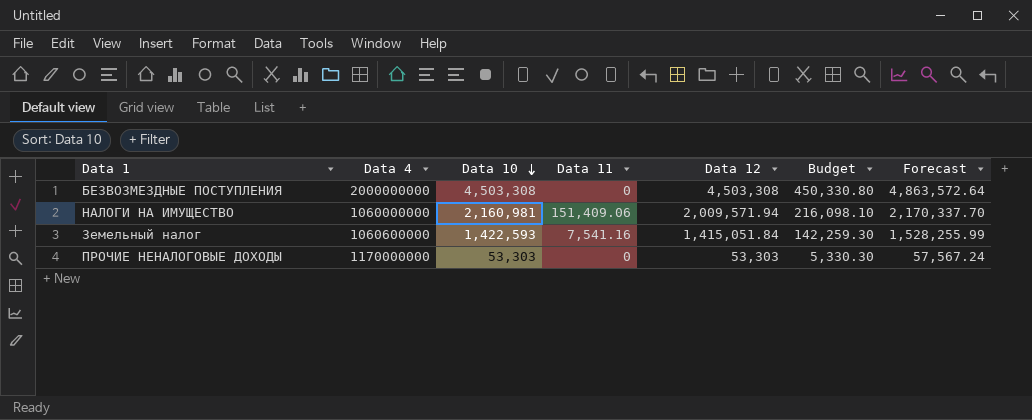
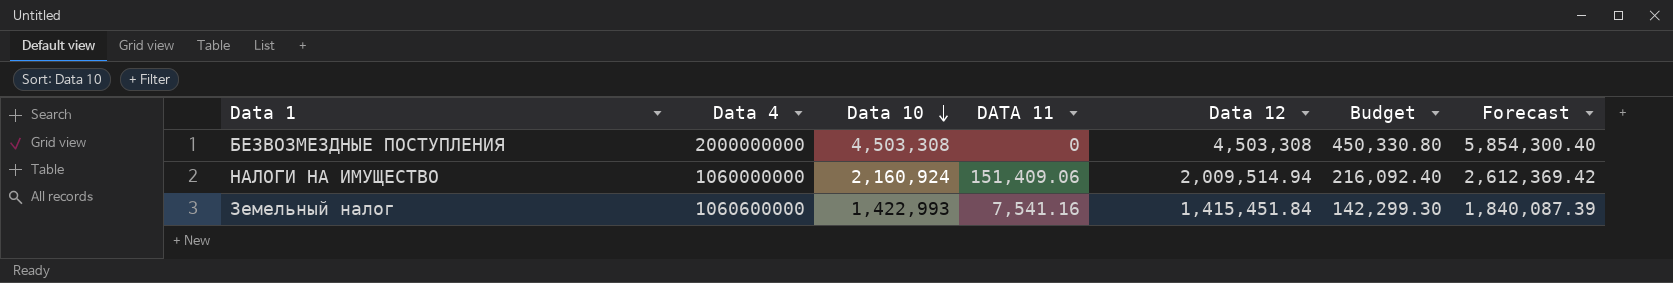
column name: Data 11 -> DATA 11
column Forecast | formula: [Data 12] * 1.08 -> [Data 12] * 1.3
row ПРОЧИЕ НЕНАЛОГОВЫЕ ДОХОДЫ: 1170000000 | 53,303 | 0 | 53,303 | 5,330.30 | 57,567.24 -> none
НАЛОГИ НА ИМУЩЕСТВО | Data 10: 2,160,981 -> 2,160,924
НАЛОГИ НА ИМУЩЕСТВО | Data 12: 2,009,571.94 -> 2,009,514.94
НАЛОГИ НА ИМУЩЕСТВО | Budget: 216,098.10 -> 216,092.40
Земельный налог | Data 10: 1,422,593 -> 1,422,993
Земельный налог | Data 12: 1,415,051.84 -> 1,415,451.84
Земельный налог | Budget: 142,259.30 -> 142,299.30

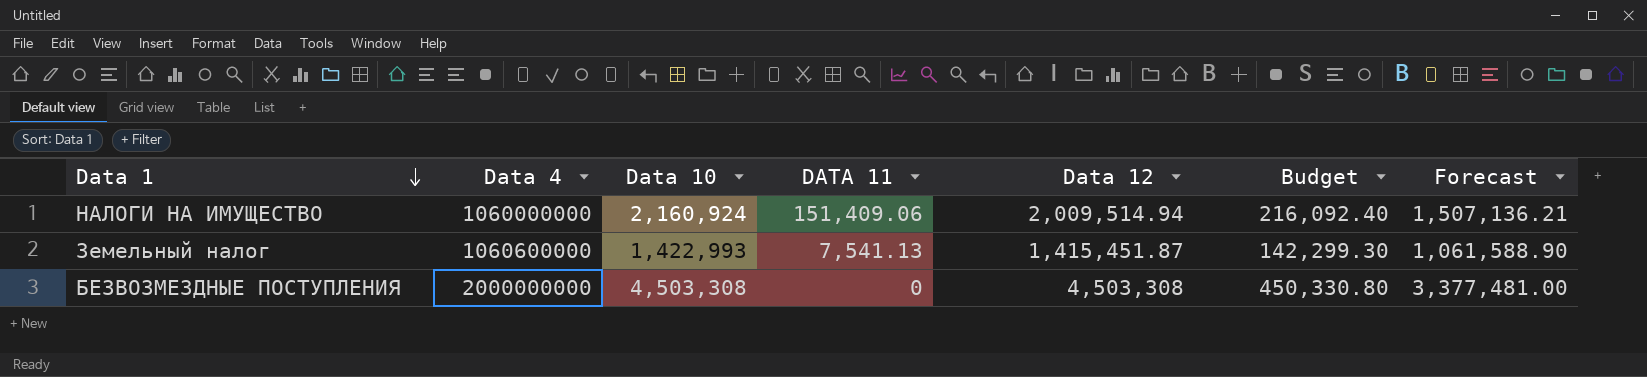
row order: Data 10 descending -> Data 1 descending
column Forecast | formula: [Data 12] * 1.3 -> [Data 12] * 0.75
Земельный налог | DATA 11: 7,541.16 -> 7,541.13
Земельный налог | Data 12: 1,415,451.84 -> 1,415,451.87

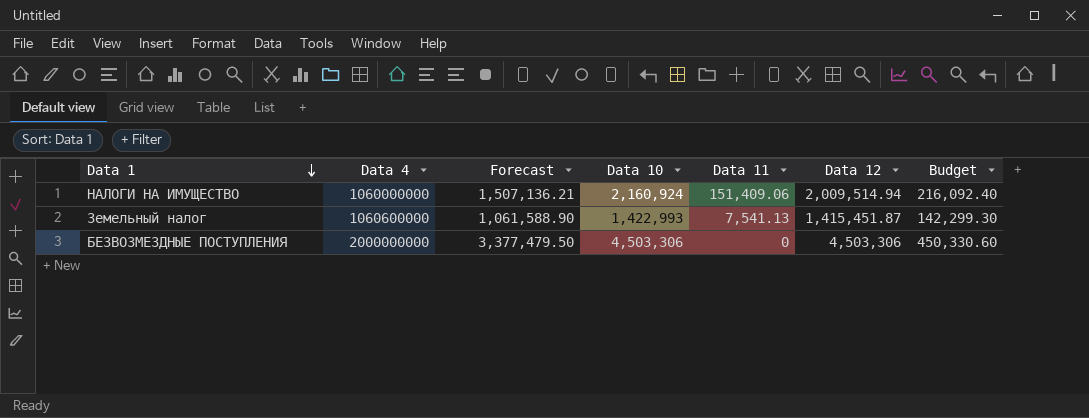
column Forecast | position: 7 -> 3
column name: DATA 11 -> Data 11
БЕЗВОЗМЕЗДНЫЕ ПОСТУПЛЕНИЯ | Forecast: 3,377,481.00 -> 3,377,479.50
БЕЗВОЗМЕЗДНЫЕ ПОСТУПЛЕНИЯ | Data 10: 4,503,308 -> 4,503,306
БЕЗВОЗМЕЗДНЫЕ ПОСТУПЛЕНИЯ | Data 12: 4,503,308 -> 4,503,306
БЕЗВОЗМЕЗДНЫЕ ПОСТУПЛЕНИЯ | Budget: 450,330.80 -> 450,330.60

